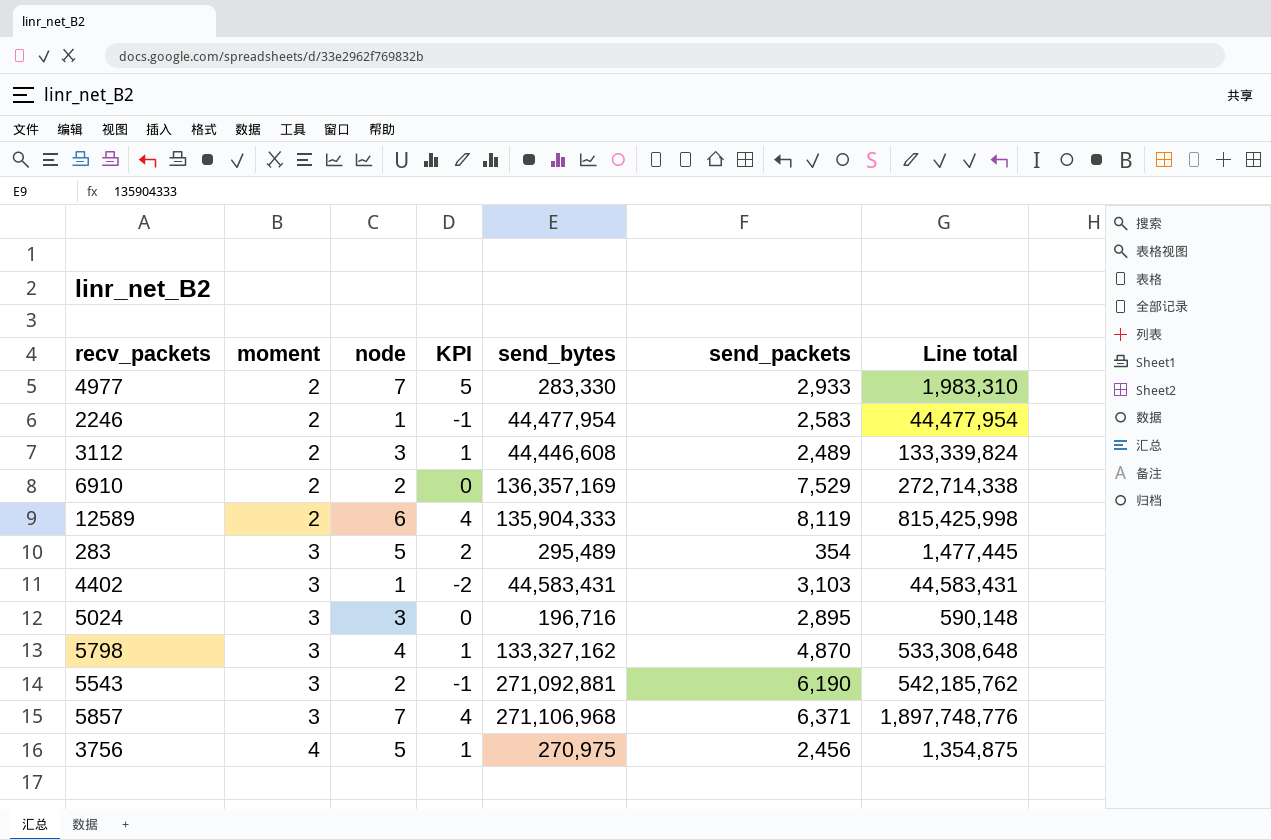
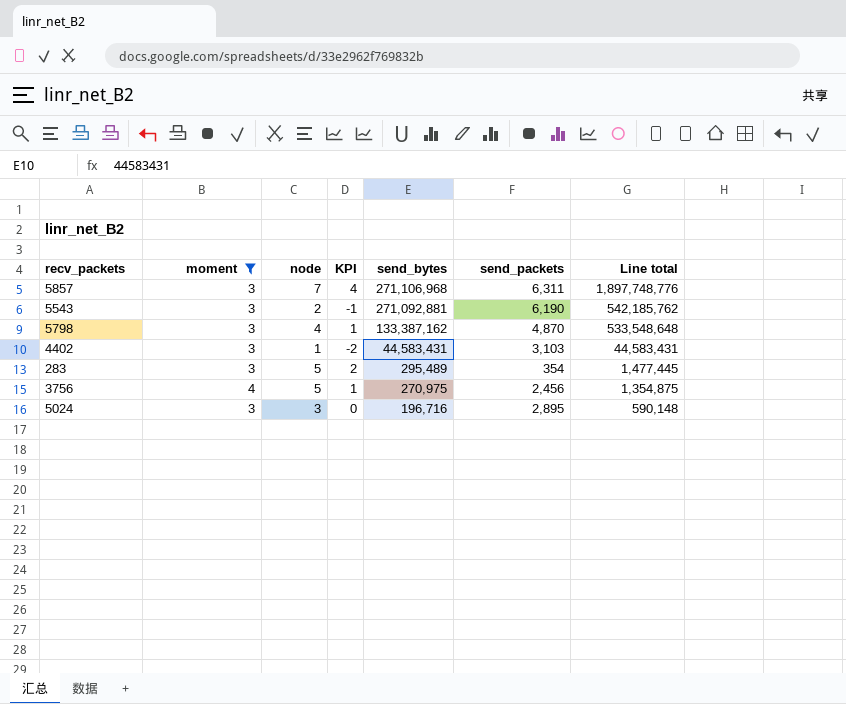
filter: none -> moment != 2
row order: moment ascending -> send_bytes descending
5857 | send_packets: 6,371 -> 6,311
5798 | send_bytes: 133,327,162 -> 133,387,162
5798 | Line total: 533,308,648 -> 533,548,648

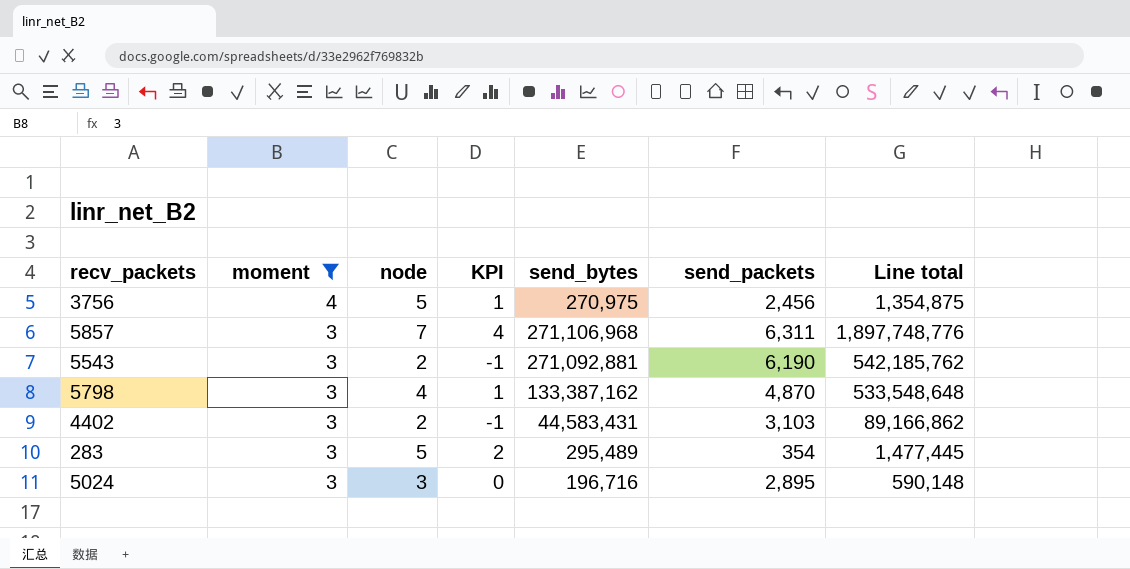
row order: send_bytes descending -> moment descending
4402 | node: 1 -> 2
4402 | KPI: -2 -> -1
4402 | Line total: 44,583,431 -> 89,166,862

